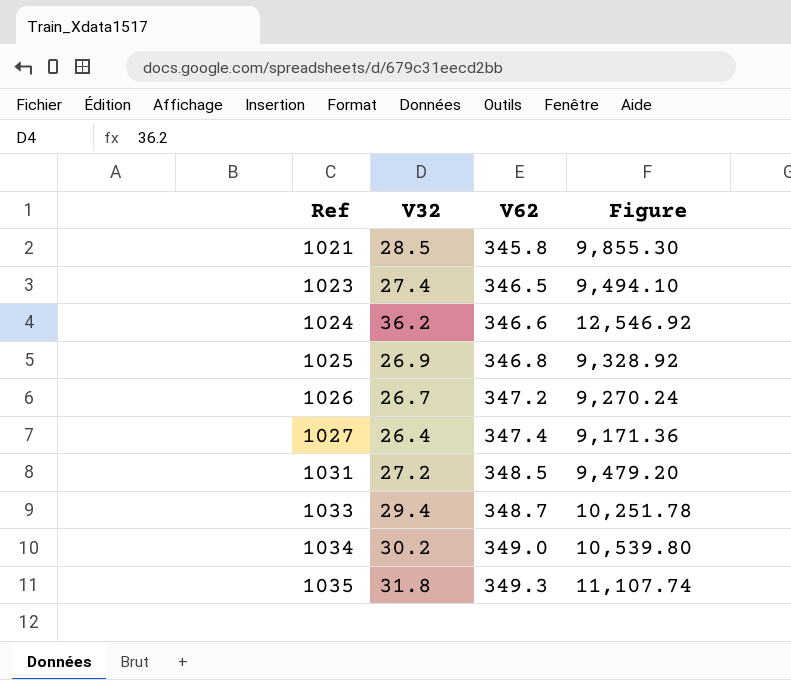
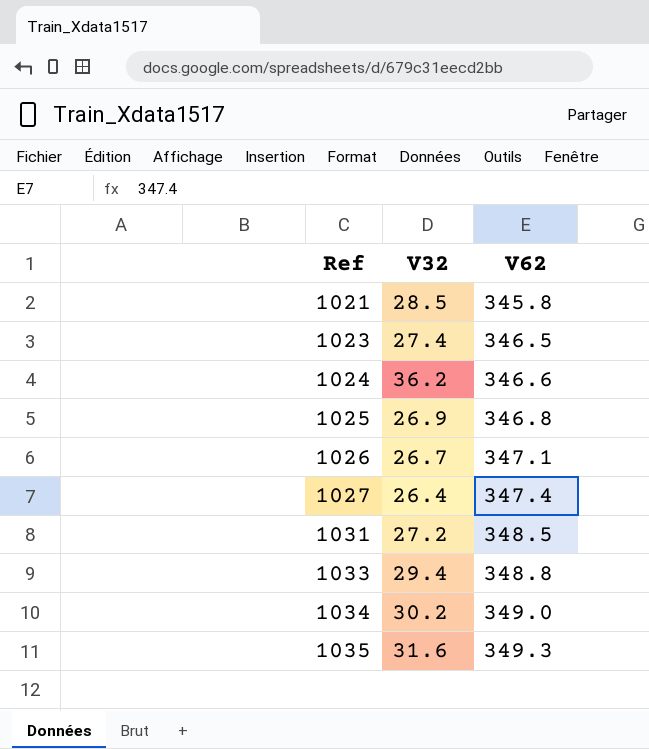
column Figure | formula: [V32] * [V62] -> none
1026 | V62: 347.2 -> 347.1
1033 | V62: 348.7 -> 348.8
1035 | V32: 31.8 -> 31.6

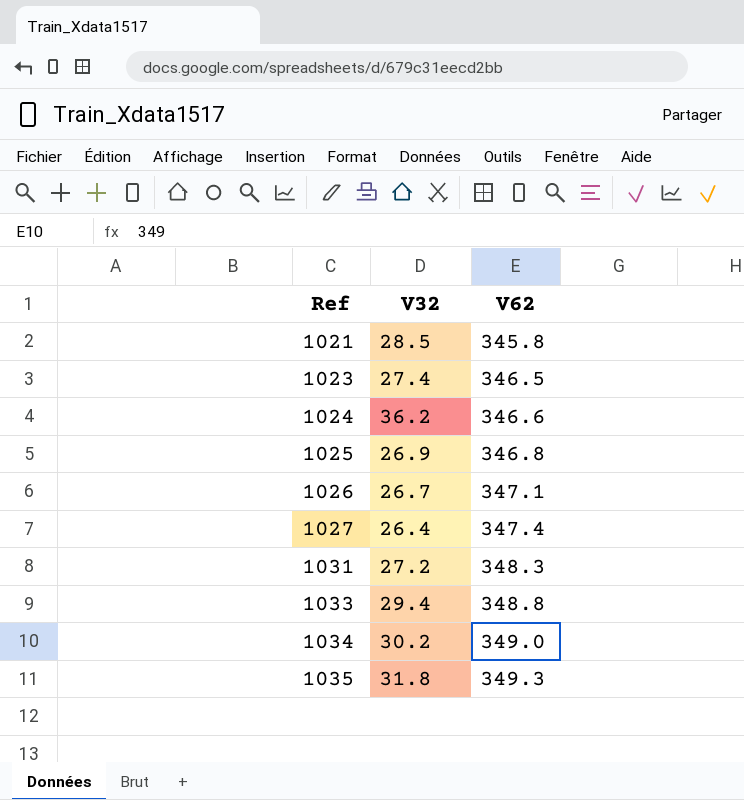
1031 | V62: 348.5 -> 348.3
1035 | V32: 31.6 -> 31.8

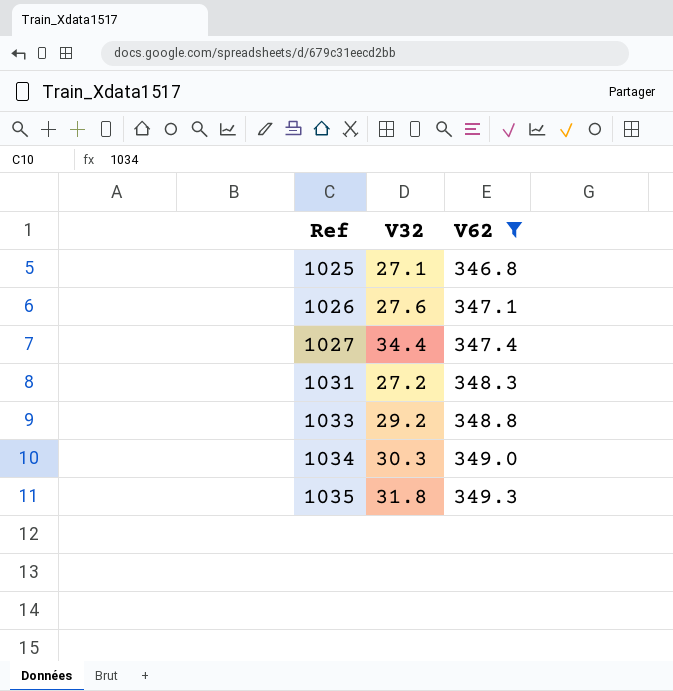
filter: none -> V62 >= 346.8
1025 | V32: 26.9 -> 27.1
1026 | V32: 26.7 -> 27.6
1027 | V32: 26.4 -> 34.4
1033 | V32: 29.4 -> 29.2
1034 | V32: 30.2 -> 30.3

